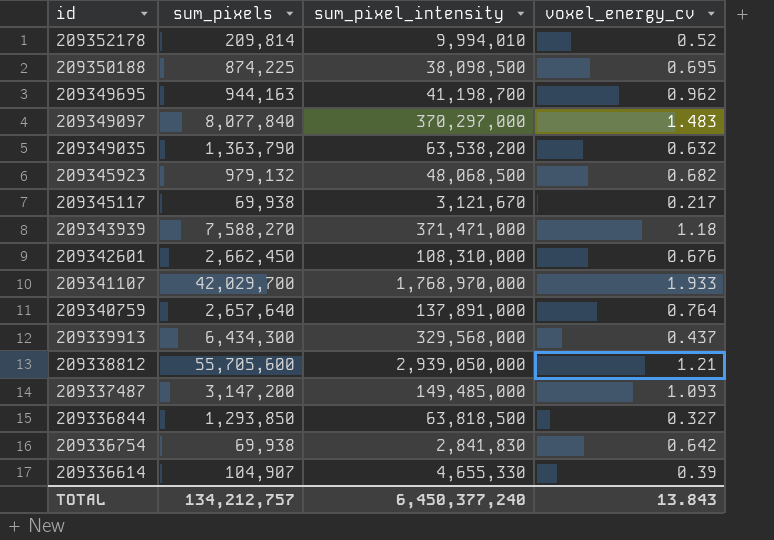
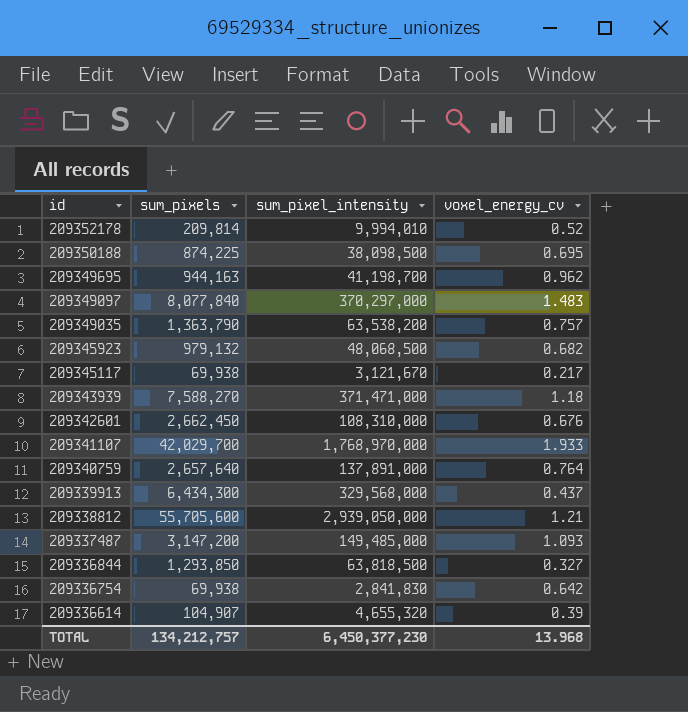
209349035 | voxel_energy_cv: 0.632 -> 0.757
209336614 | sum_pixel_intensity: 4,655,330 -> 4,655,320
TOTAL | sum_pixel_intensity: 6,450,377,240 -> 6,450,377,230
TOTAL | voxel_energy_cv: 13.843 -> 13.968

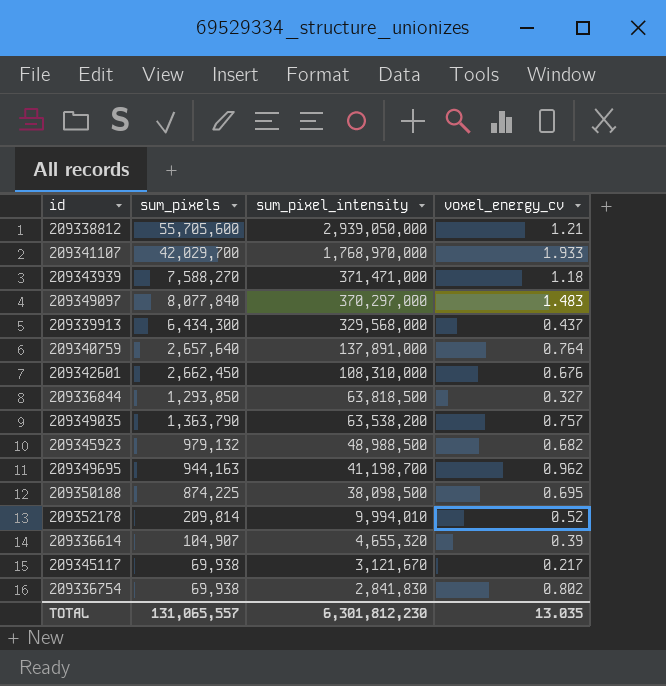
row order: id descending -> sum_pixel_intensity descending
row 209337487: 3,147,200 | 149,485,000 | 1.093 -> none
209345923 | sum_pixel_intensity: 48,068,500 -> 48,988,500
209336754 | voxel_energy_cv: 0.642 -> 0.802
TOTAL | sum_pixels: 134,212,757 -> 131,065,557
TOTAL | sum_pixel_intensity: 6,450,377,230 -> 6,301,812,230
TOTAL | voxel_energy_cv: 13.968 -> 13.035

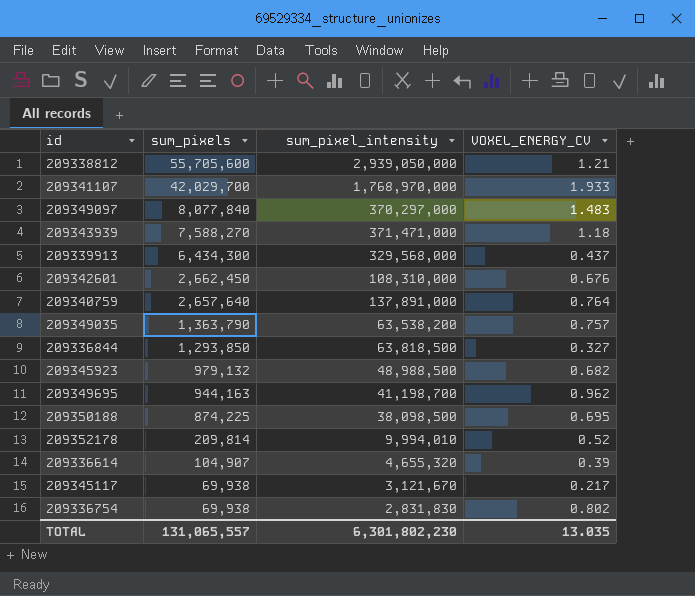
row order: sum_pixel_intensity descending -> sum_pixels descending
column name: voxel_energy_cv -> VOXEL_ENERGY_CV
209336754 | sum_pixel_intensity: 2,841,830 -> 2,831,830
TOTAL | sum_pixel_intensity: 6,301,812,230 -> 6,301,802,230

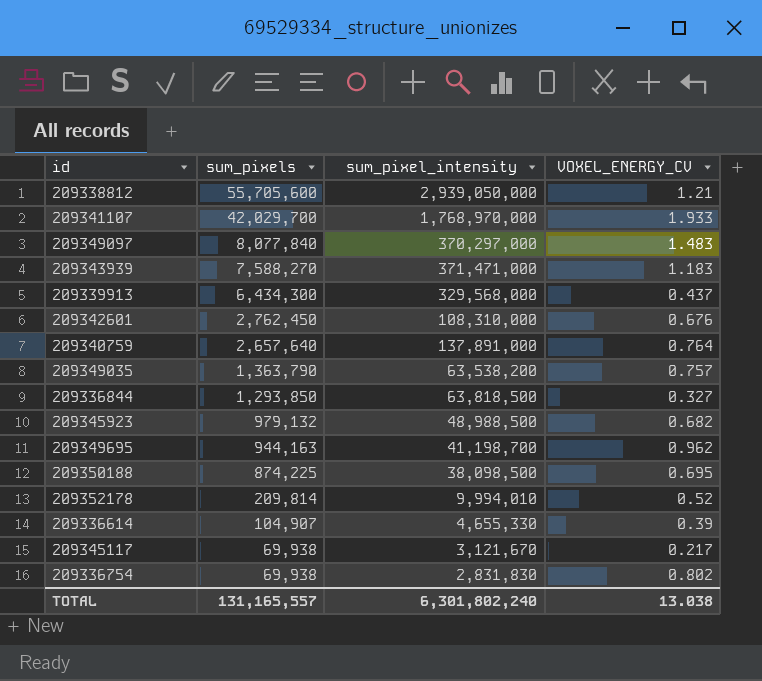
209343939 | VOXEL_ENERGY_CV: 1.18 -> 1.183
209342601 | sum_pixels: 2,662,450 -> 2,762,450
209336614 | sum_pixel_intensity: 4,655,320 -> 4,655,330
TOTAL | sum_pixels: 131,065,557 -> 131,165,557
TOTAL | sum_pixel_intensity: 6,301,802,230 -> 6,301,802,240
TOTAL | VOXEL_ENERGY_CV: 13.035 -> 13.038

